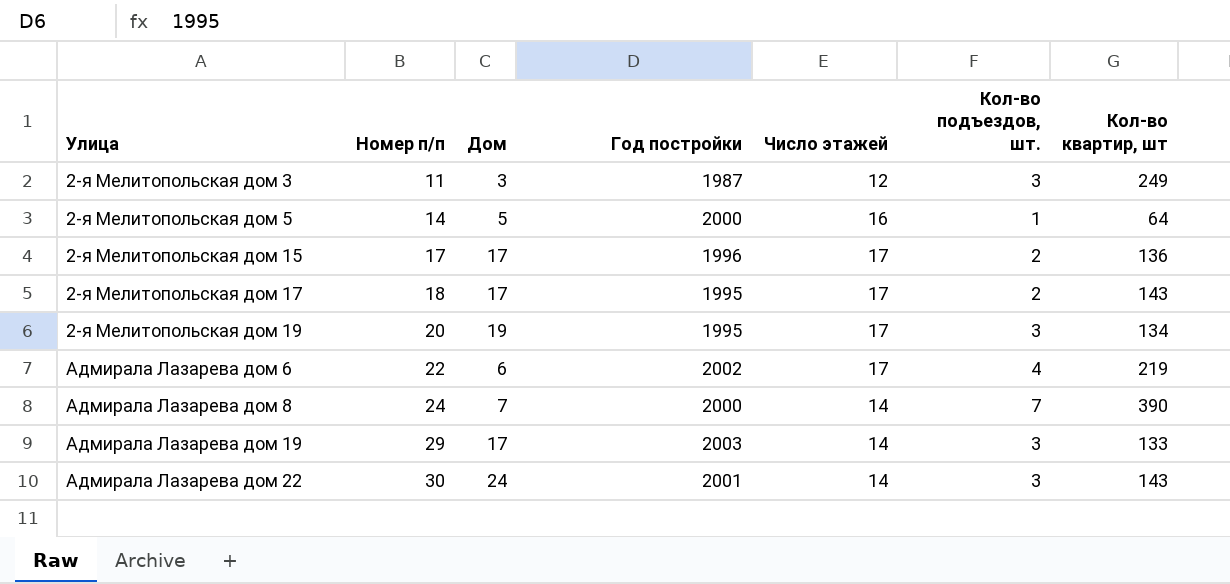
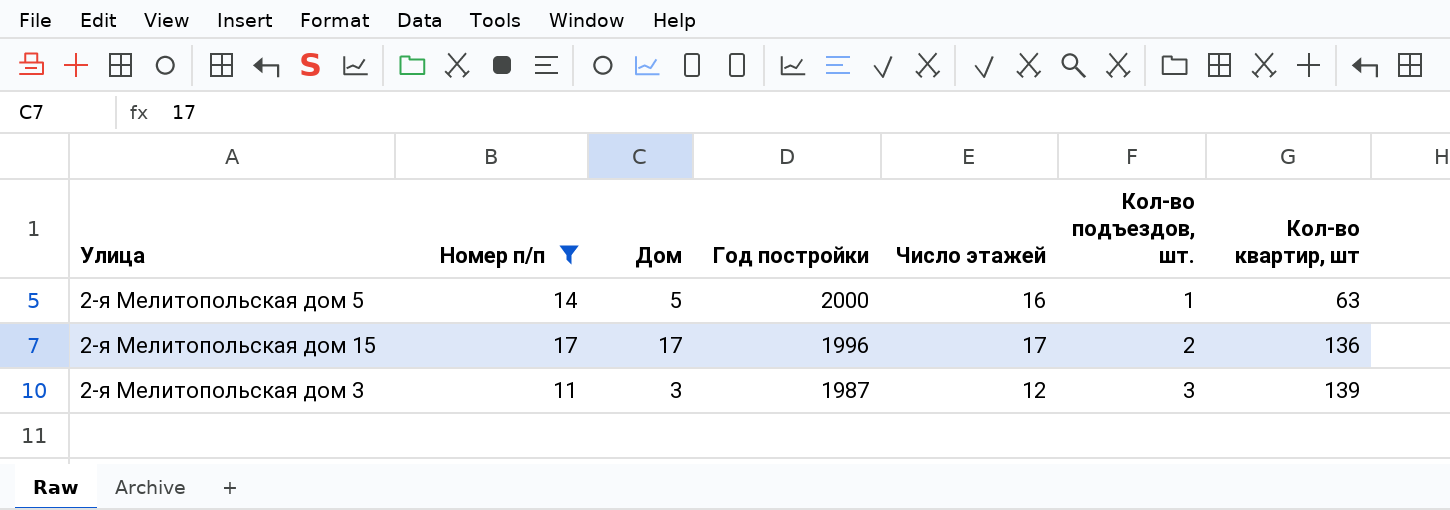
filter: none -> Номер п/п <= 17
row order: Улица ascending -> Год постройки descending
2-я Мелитопольская дом 5 | Кол-во квартир, шт: 64 -> 63
2-я Мелитопольская дом 3 | Кол-во квартир, шт: 249 -> 139

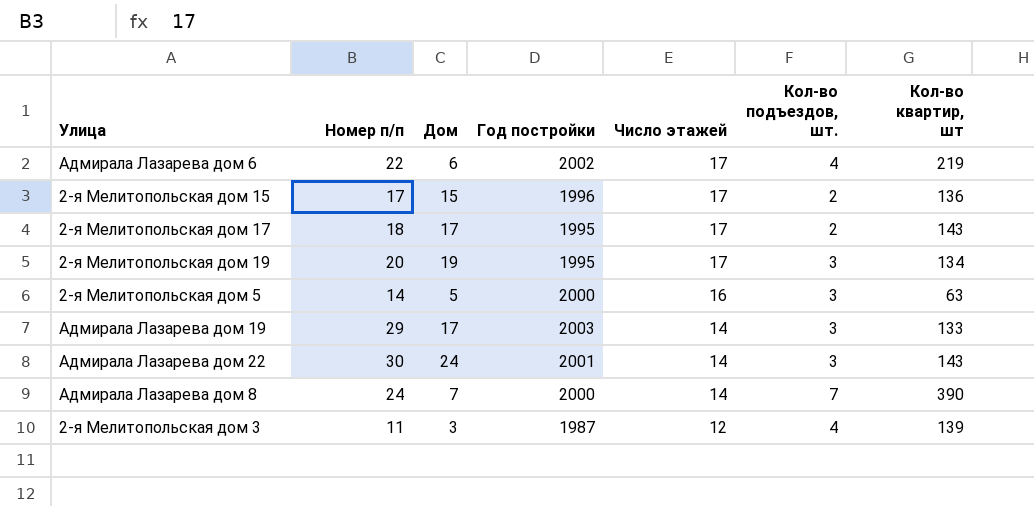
filter: Номер п/п <= 17 -> none
row order: Год постройки descending -> Число этажей descending
2-я Мелитопольская дом 15 | Дом: 17 -> 15
2-я Мелитопольская дом 5 | Кол-во подъездов, шт.: 1 -> 3
2-я Мелитопольская дом 3 | Кол-во подъездов, шт.: 3 -> 4

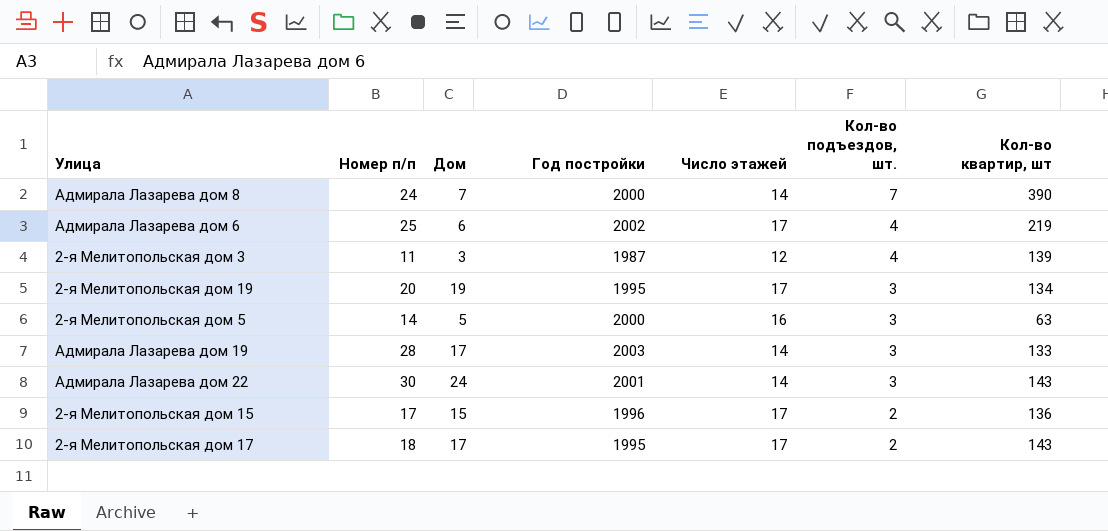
row order: Число этажей descending -> Кол-во подъездов, шт. descending
Адмирала Лазарева дом 6 | Номер п/п: 22 -> 25
Адмирала Лазарева дом 19 | Номер п/п: 29 -> 28

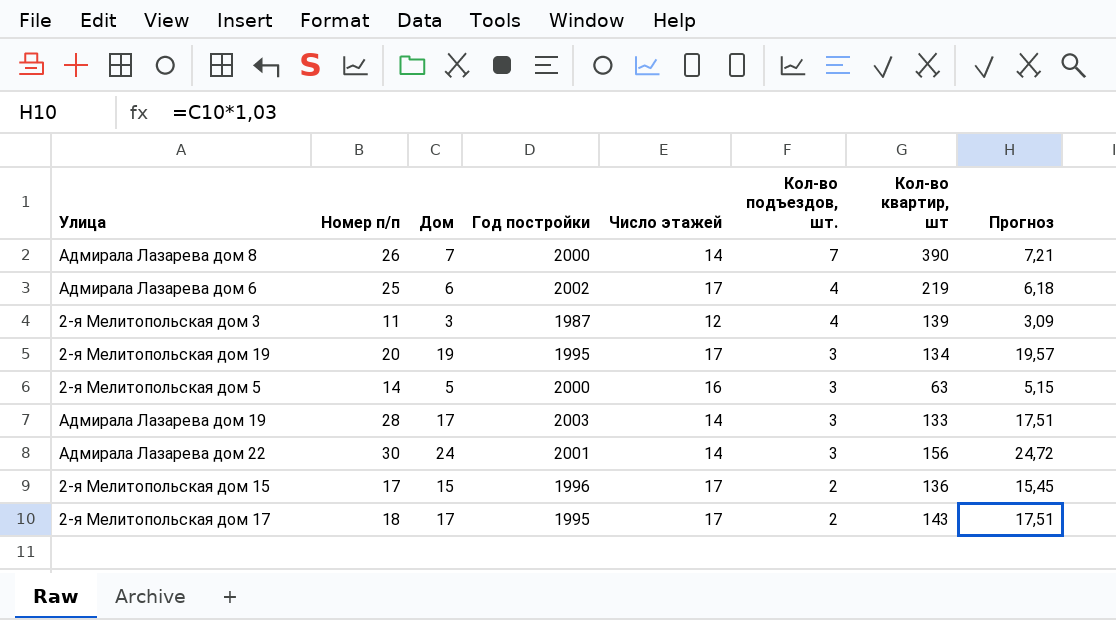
column Прогноз | formula: none -> [Дом] * 1,03
Адмирала Лазарева дом 8 | Номер п/п: 24 -> 26
Адмирала Лазарева дом 22 | Кол-во квартир, шт: 143 -> 156

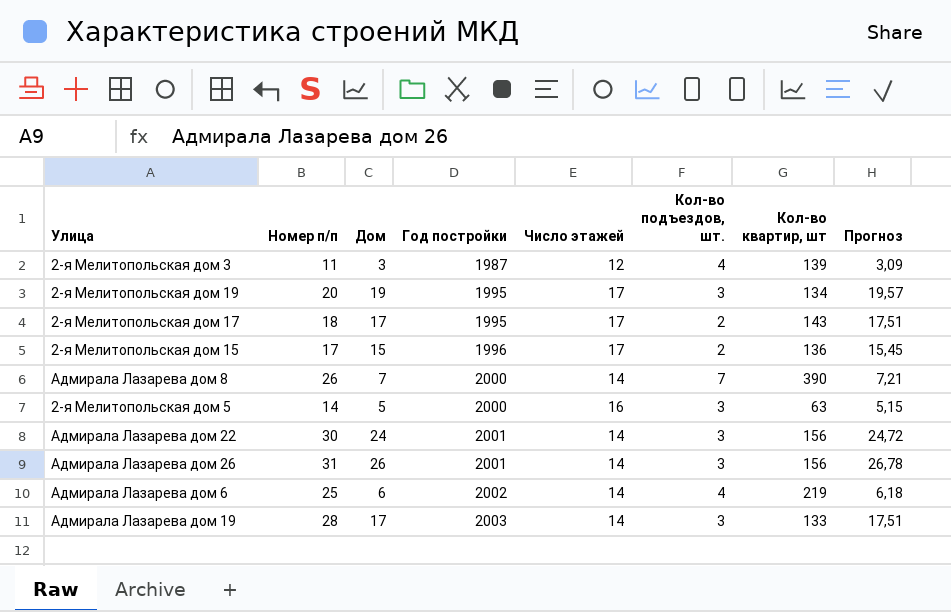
row order: Кол-во подъездов, шт. descending -> Год постройки ascending
row Адмирала Лазарева дом 26: none -> 31 | 26 | 2001 | 14 | 3 | 156 | 26,78
Адмирала Лазарева дом 6 | Число этажей: 17 -> 14

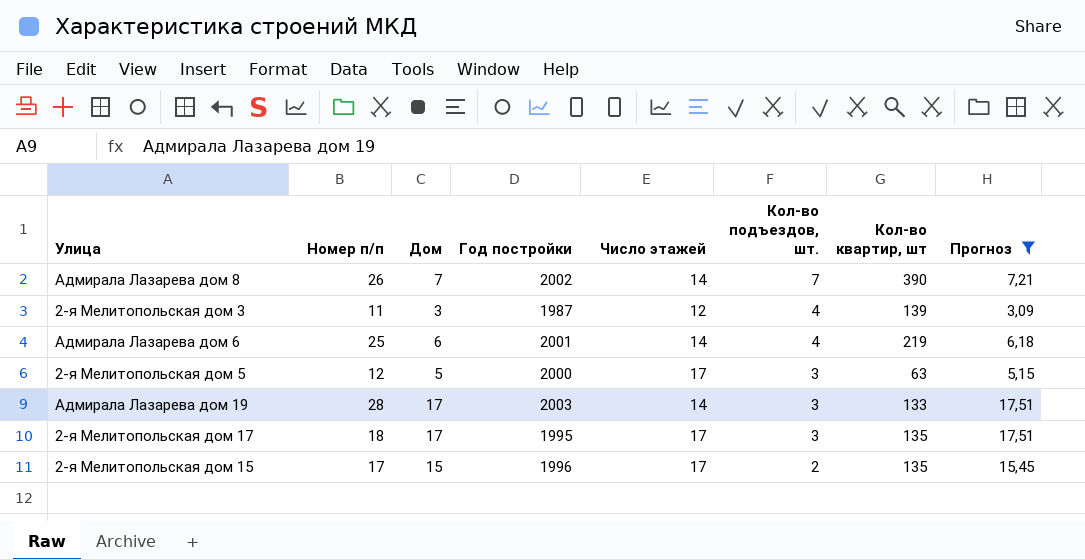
filter: none -> Прогноз <= 17,51
row order: Год постройки ascending -> Кол-во подъездов, шт. descending
Адмирала Лазарева дом 8 | Год постройки: 2000 -> 2002
Адмирала Лазарева дом 6 | Год постройки: 2002 -> 2001
2-я Мелитопольская дом 5 | Номер п/п: 14 -> 12
2-я Мелитопольская дом 5 | Число этажей: 16 -> 17
2-я Мелитопольская дом 17 | Кол-во подъездов, шт.: 2 -> 3
2-я Мелитопольская дом 17 | Кол-во квартир, шт: 143 -> 135
2-я Мелитопольская дом 15 | Кол-во квартир, шт: 136 -> 135

